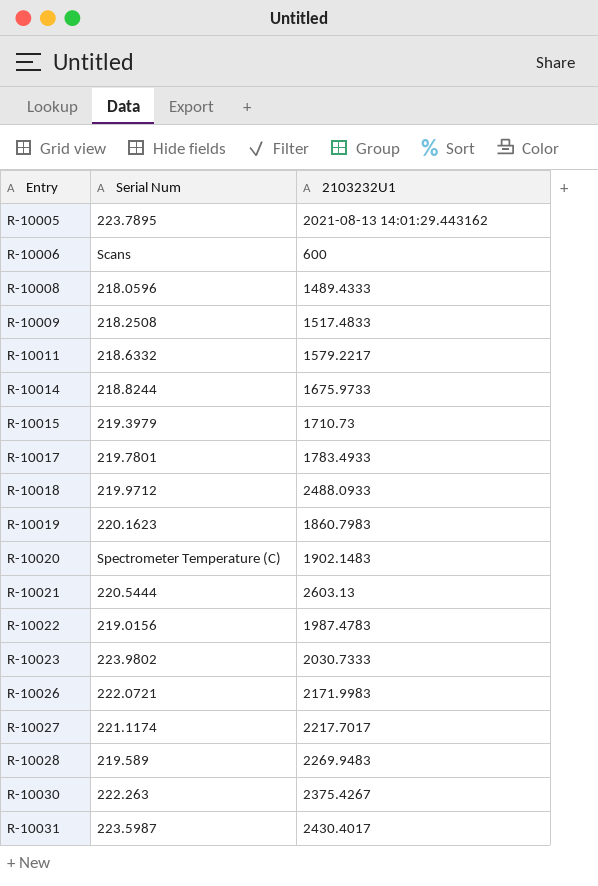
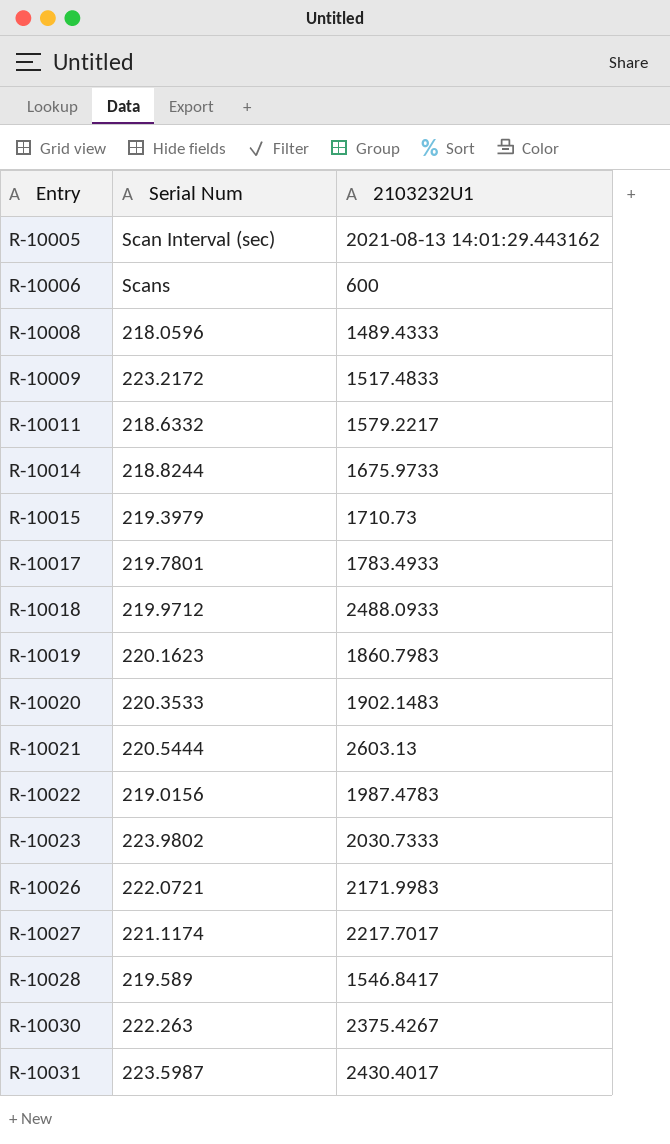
R-10005 | Serial Num: 223.7895 -> Scan Interval (sec)
R-10009 | Serial Num: 218.2508 -> 223.2172
R-10020 | Serial Num: Spectrometer Temperature (C) -> 220.3533
R-10028 | 2103232U1: 2269.9483 -> 1546.8417

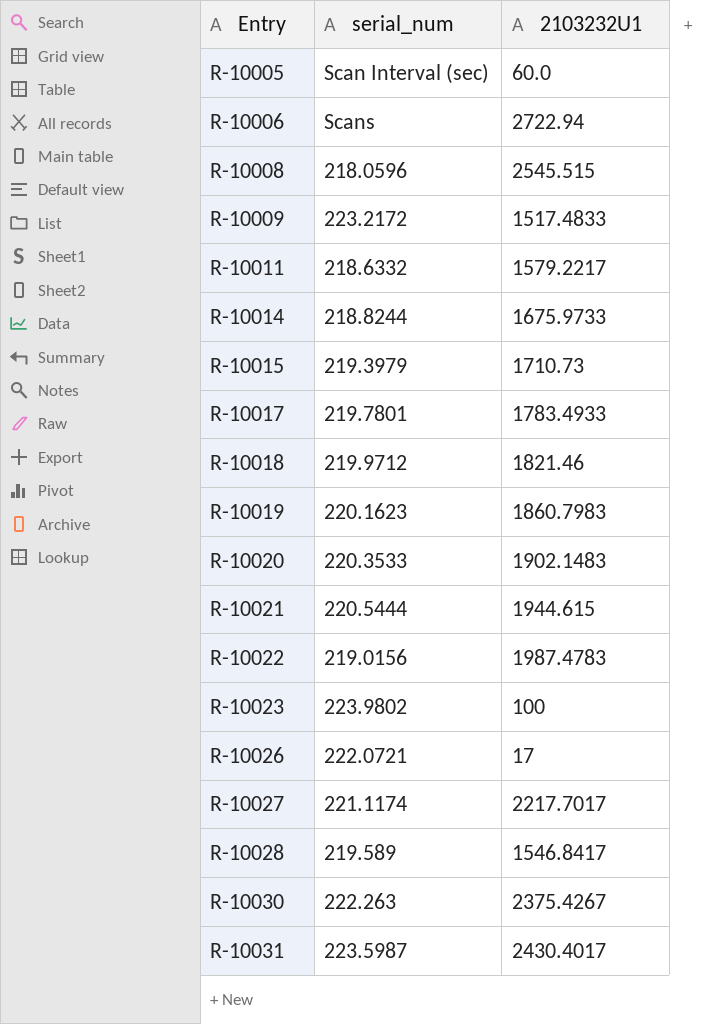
column name: Serial Num -> serial_num
R-10005 | 2103232U1: 2021-08-13 14:01:29.443162 -> 60.0
R-10006 | 2103232U1: 600 -> 2722.94
R-10008 | 2103232U1: 1489.4333 -> 2545.515
R-10018 | 2103232U1: 2488.0933 -> 1821.46
R-10021 | 2103232U1: 2603.13 -> 1944.615
R-10023 | 2103232U1: 2030.7333 -> 100
R-10026 | 2103232U1: 2171.9983 -> 17

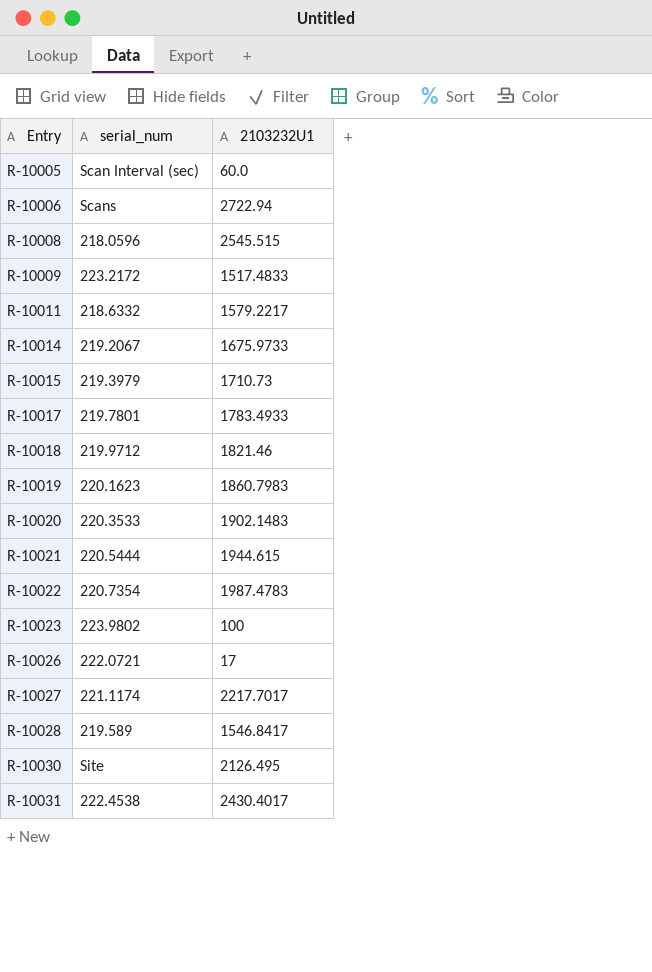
R-10014 | serial_num: 218.8244 -> 219.2067
R-10022 | serial_num: 219.0156 -> 220.7354
R-10030 | serial_num: 222.263 -> Site
R-10030 | 2103232U1: 2375.4267 -> 2126.495
R-10031 | serial_num: 223.5987 -> 222.4538

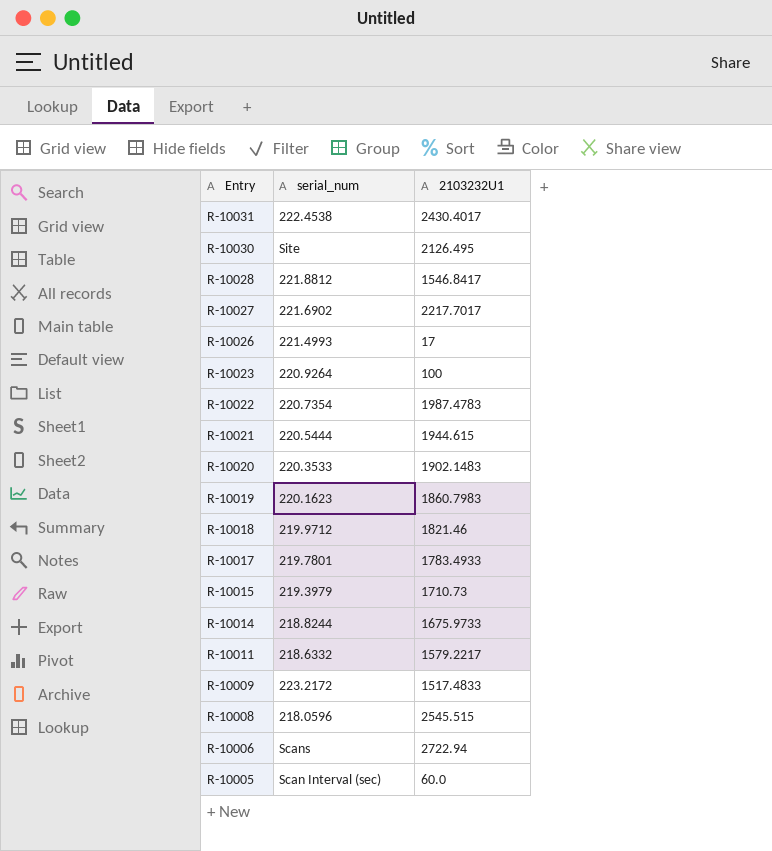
row order: Entry ascending -> Entry descending
R-10028 | serial_num: 219.589 -> 221.8812
R-10027 | serial_num: 221.1174 -> 221.6902
R-10026 | serial_num: 222.0721 -> 221.4993
R-10023 | serial_num: 223.9802 -> 220.9264
R-10014 | serial_num: 219.2067 -> 218.8244

